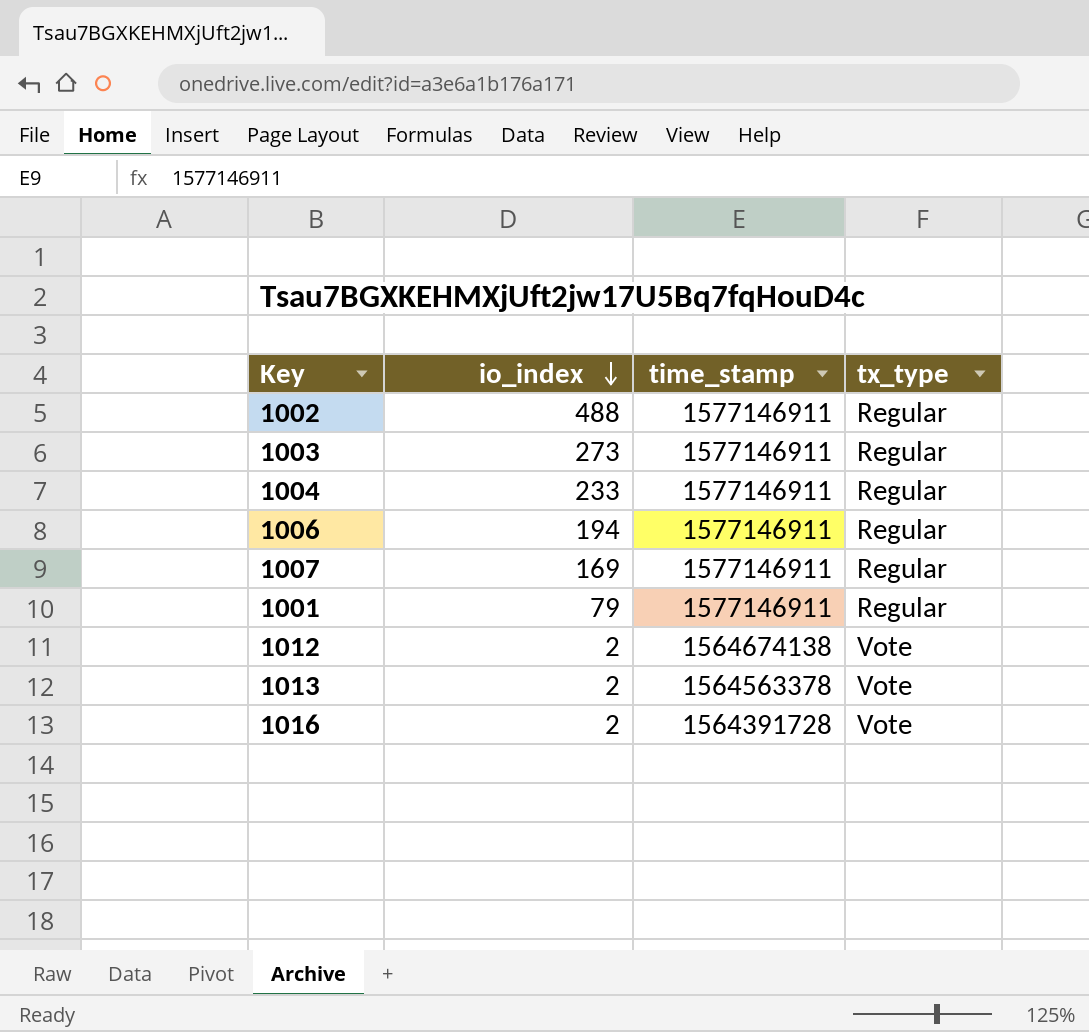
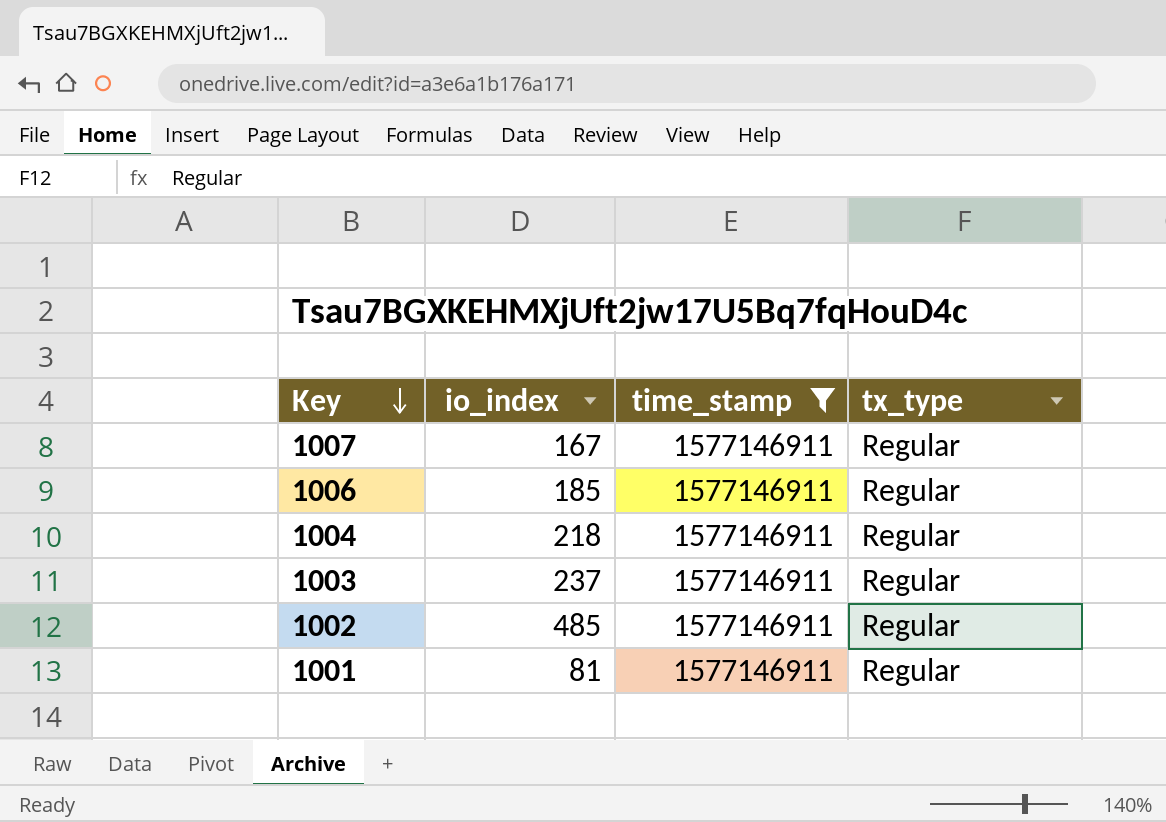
filter: none -> time_stamp = 1577146911
row order: io_index descending -> Key descending
1007 | io_index: 169 -> 167
1006 | io_index: 194 -> 185
1004 | io_index: 233 -> 218
1003 | io_index: 273 -> 237
1002 | io_index: 488 -> 485
1001 | io_index: 79 -> 81

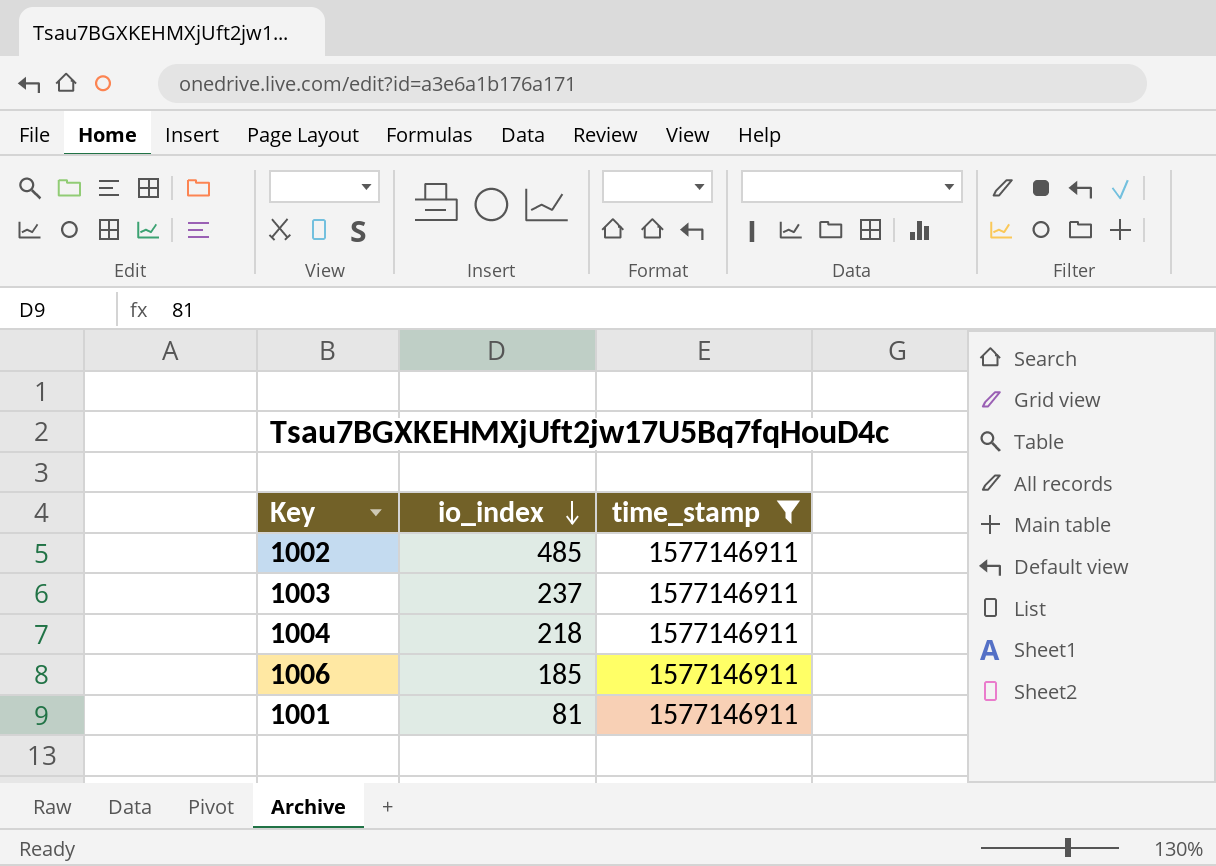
row order: Key descending -> io_index descending
column tx_type | position: 4 -> none
row 1007: 167 | 1577146911 | Regular -> none

